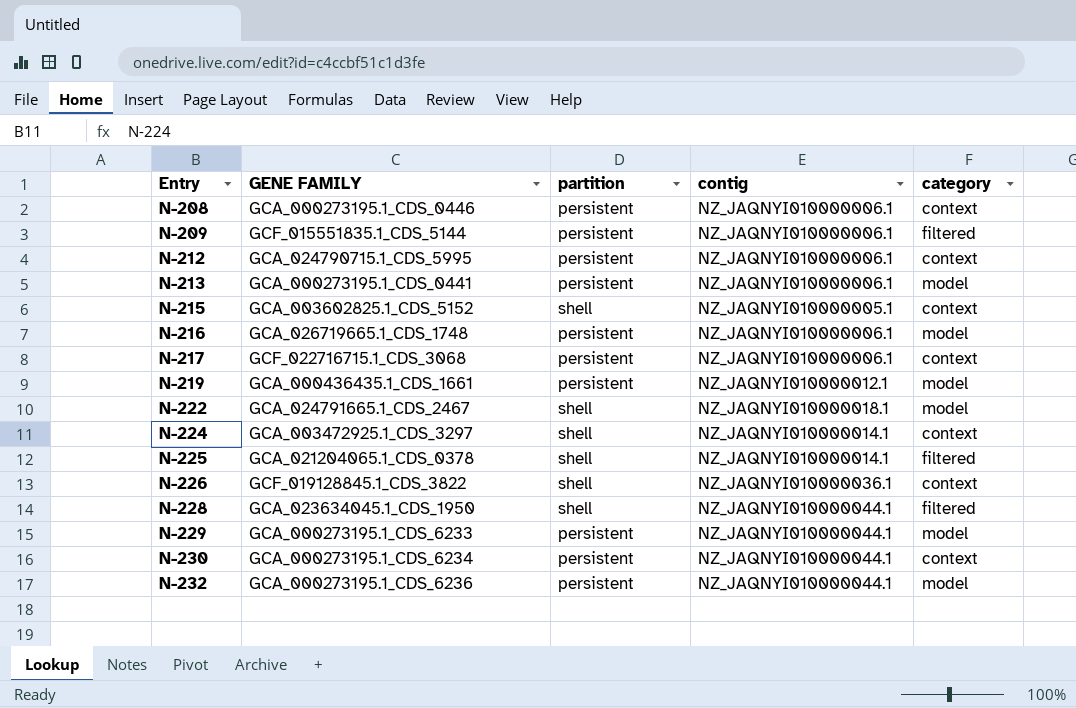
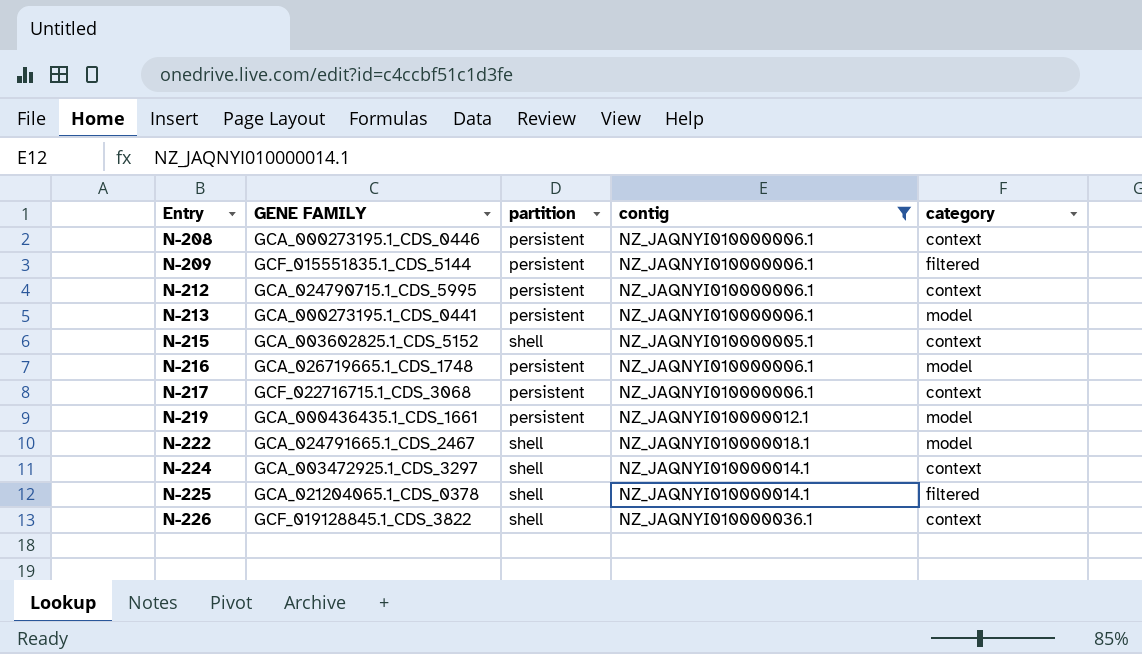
filter: none -> contig != NZ_JAQNYI010000044.1

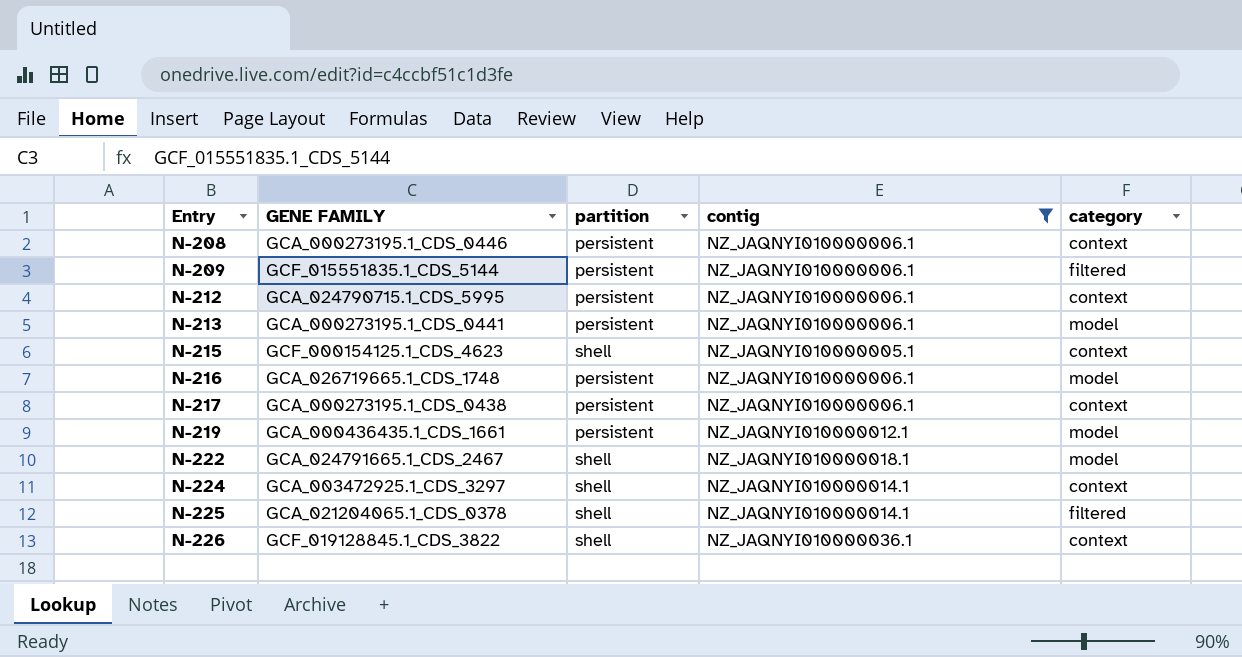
N-215 | GENE FAMILY: GCA_003602825.1_CDS_5152 -> GCF_000154125.1_CDS_4623
N-217 | GENE FAMILY: GCF_022716715.1_CDS_3068 -> GCA_000273195.1_CDS_0438

